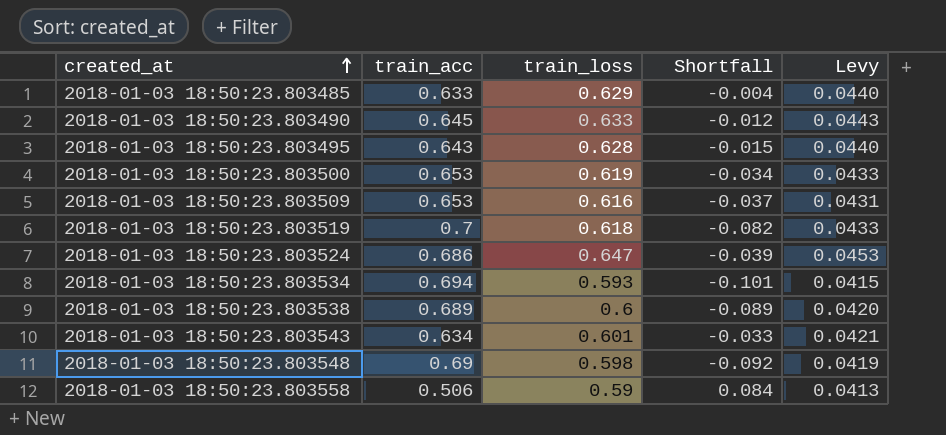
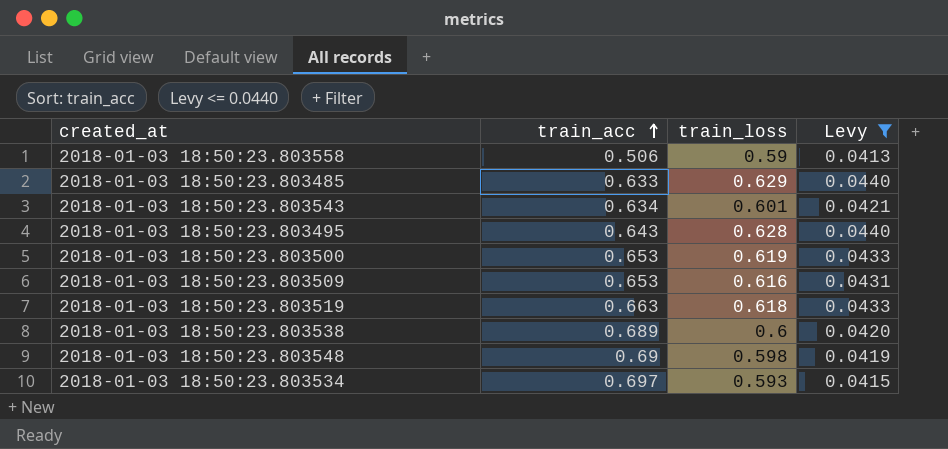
filter: none -> Levy <= 0.0440
row order: created_at ascending -> train_acc ascending
column Shortfall | formula: [train_loss] - [train_acc] -> none
2018-01-03 18:50:23.803519 | train_acc: 0.7 -> 0.663
2018-01-03 18:50:23.803534 | train_acc: 0.694 -> 0.697

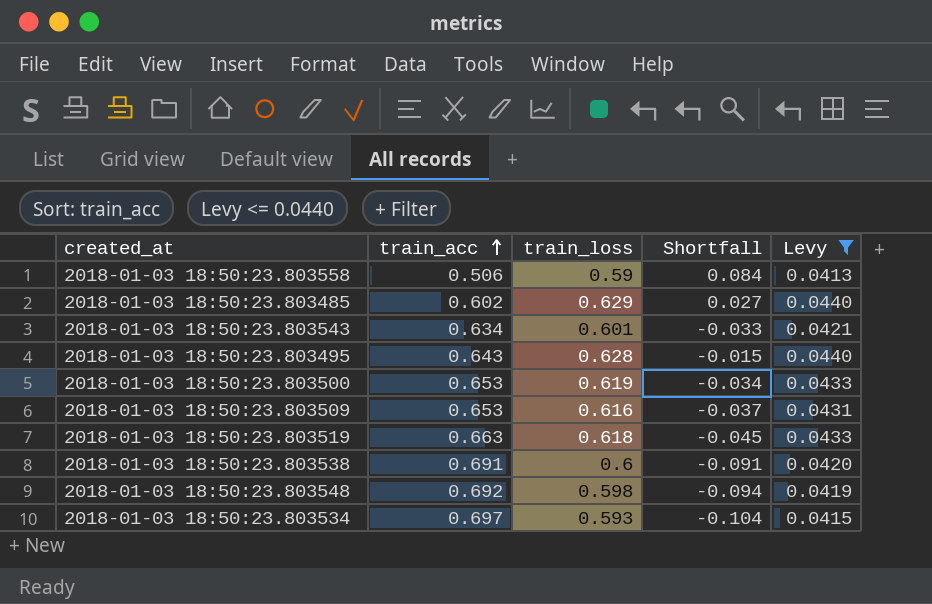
column Shortfall | formula: none -> [train_loss] - [train_acc]
2018-01-03 18:50:23.803485 | train_acc: 0.633 -> 0.602
2018-01-03 18:50:23.803538 | train_acc: 0.689 -> 0.691
2018-01-03 18:50:23.803548 | train_acc: 0.69 -> 0.692

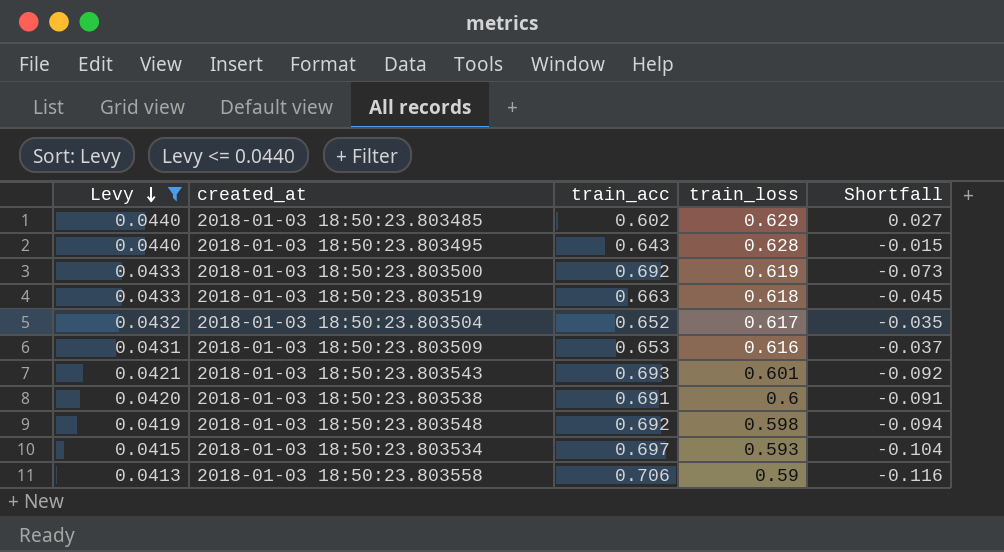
row order: train_acc ascending -> Levy descending
column Levy | position: 5 -> 1
2018-01-03 18:50:23.803500 | train_acc: 0.653 -> 0.692
2018-01-03 18:50:23.803500 | Shortfall: -0.034 -> -0.073
row 2018-01-03 18:50:23.803504: none -> 0.0432 | 0.652 | 0.617 | -0.035
2018-01-03 18:50:23.803543 | train_acc: 0.634 -> 0.693
2018-01-03 18:50:23.803543 | Shortfall: -0.033 -> -0.092
2018-01-03 18:50:23.803558 | train_acc: 0.506 -> 0.706
2018-01-03 18:50:23.803558 | Shortfall: 0.084 -> -0.116

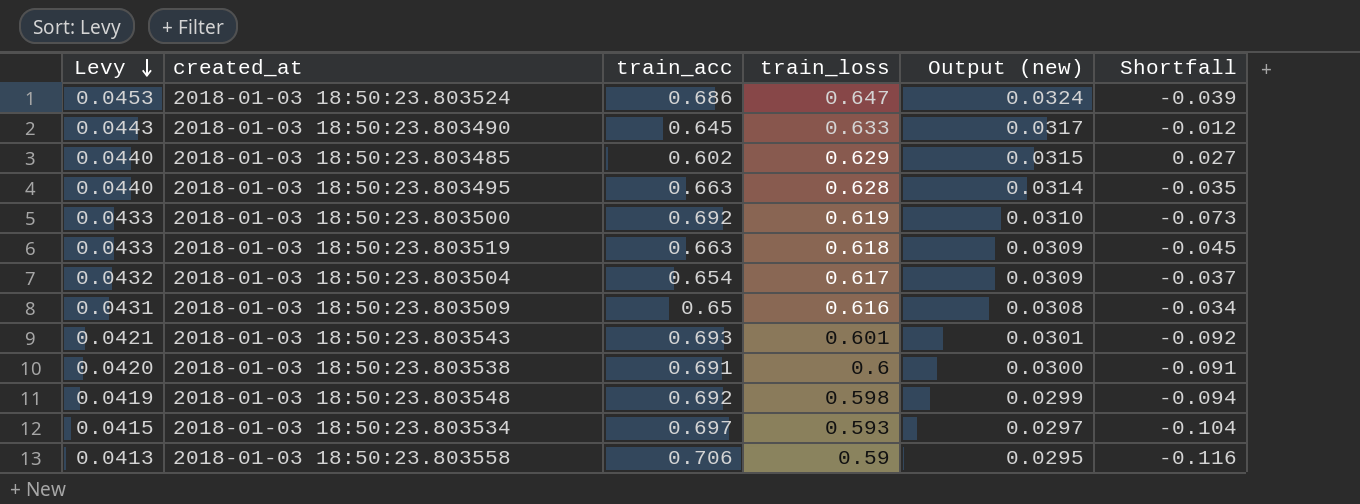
filter: Levy <= 0.0440 -> none
column Output (new) | formula: none -> [train_loss] * 0.05
2018-01-03 18:50:23.803495 | train_acc: 0.643 -> 0.663
2018-01-03 18:50:23.803495 | Shortfall: -0.015 -> -0.035
2018-01-03 18:50:23.803504 | train_acc: 0.652 -> 0.654
2018-01-03 18:50:23.803504 | Shortfall: -0.035 -> -0.037
2018-01-03 18:50:23.803509 | train_acc: 0.653 -> 0.65
2018-01-03 18:50:23.803509 | Shortfall: -0.037 -> -0.034

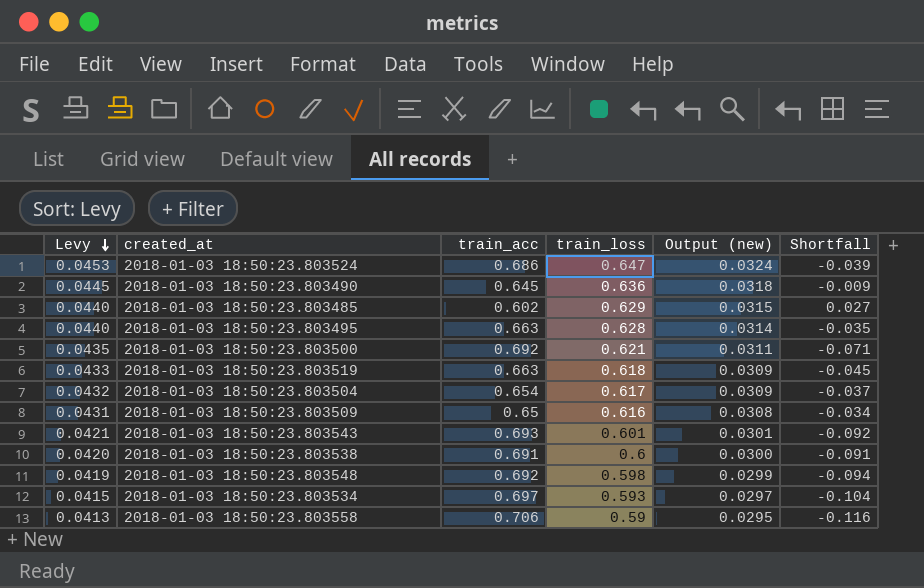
2018-01-03 18:50:23.803490 | Levy: 0.0443 -> 0.0445
2018-01-03 18:50:23.803490 | train_loss: 0.633 -> 0.636
2018-01-03 18:50:23.803490 | Output (new): 0.0317 -> 0.0318
2018-01-03 18:50:23.803490 | Shortfall: -0.012 -> -0.009
2018-01-03 18:50:23.803500 | Levy: 0.0433 -> 0.0435
2018-01-03 18:50:23.803500 | train_loss: 0.619 -> 0.621
2018-01-03 18:50:23.803500 | Output (new): 0.0310 -> 0.0311
2018-01-03 18:50:23.803500 | Shortfall: -0.073 -> -0.071

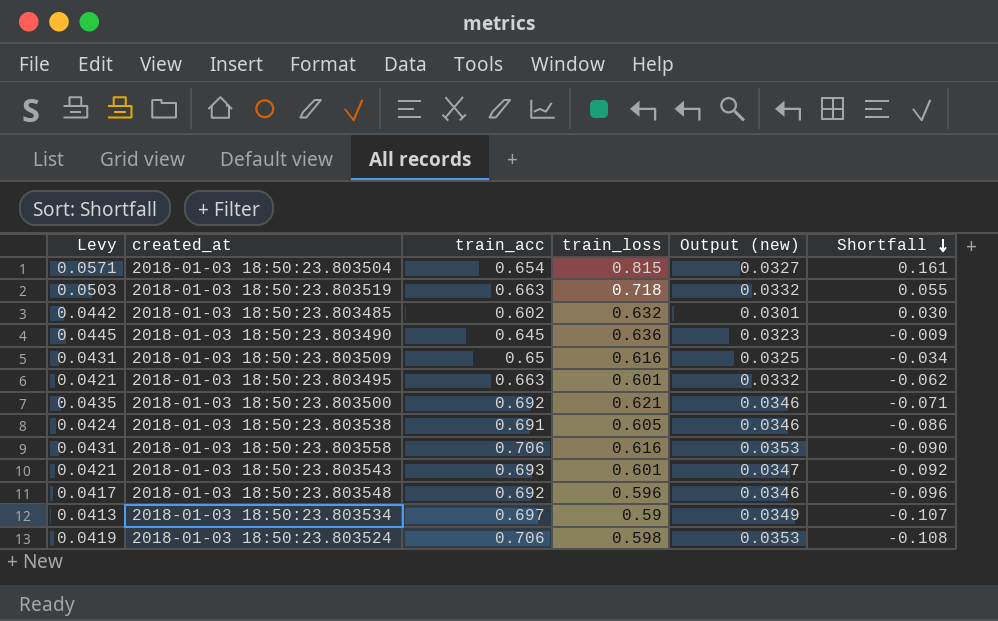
row order: Levy descending -> Shortfall descending
column Output (new) | formula: [train_loss] * 0.05 -> [train_acc] * 0.05
2018-01-03 18:50:23.803504 | Levy: 0.0432 -> 0.0571
2018-01-03 18:50:23.803504 | train_loss: 0.617 -> 0.815
2018-01-03 18:50:23.803504 | Shortfall: -0.037 -> 0.161
2018-01-03 18:50:23.803519 | Levy: 0.0433 -> 0.0503
2018-01-03 18:50:23.803519 | train_loss: 0.618 -> 0.718
2018-01-03 18:50:23.803519 | Shortfall: -0.045 -> 0.055
2018-01-03 18:50:23.803485 | Levy: 0.0440 -> 0.0442
2018-01-03 18:50:23.803485 | train_loss: 0.629 -> 0.632
2018-01-03 18:50:23.803485 | Shortfall: 0.027 -> 0.030
2018-01-03 18:50:23.803495 | Levy: 0.0440 -> 0.0421
2018-01-03 18:50:23.803495 | train_loss: 0.628 -> 0.601
2018-01-03 18:50:23.803495 | Shortfall: -0.035 -> -0.062
2018-01-03 18:50:23.803538 | Levy: 0.0420 -> 0.0424
2018-01-03 18:50:23.803538 | train_loss: 0.6 -> 0.605
2018-01-03 18:50:23.803538 | Shortfall: -0.091 -> -0.086
2018-01-03 18:50:23.803558 | Levy: 0.0413 -> 0.0431
2018-01-03 18:50:23.803558 | train_loss: 0.59 -> 0.616
2018-01-03 18:50:23.803558 | Shortfall: -0.116 -> -0.090
2018-01-03 18:50:23.803548 | Levy: 0.0419 -> 0.0417
2018-01-03 18:50:23.803548 | train_loss: 0.598 -> 0.596
2018-01-03 18:50:23.803548 | Shortfall: -0.094 -> -0.096
2018-01-03 18:50:23.803534 | Levy: 0.0415 -> 0.0413
2018-01-03 18:50:23.803534 | train_loss: 0.593 -> 0.59
2018-01-03 18:50:23.803534 | Shortfall: -0.104 -> -0.107
2018-01-03 18:50:23.803524 | Levy: 0.0453 -> 0.0419
2018-01-03 18:50:23.803524 | train_acc: 0.686 -> 0.706
2018-01-03 18:50:23.803524 | train_loss: 0.647 -> 0.598
2018-01-03 18:50:23.803524 | Shortfall: -0.039 -> -0.108

